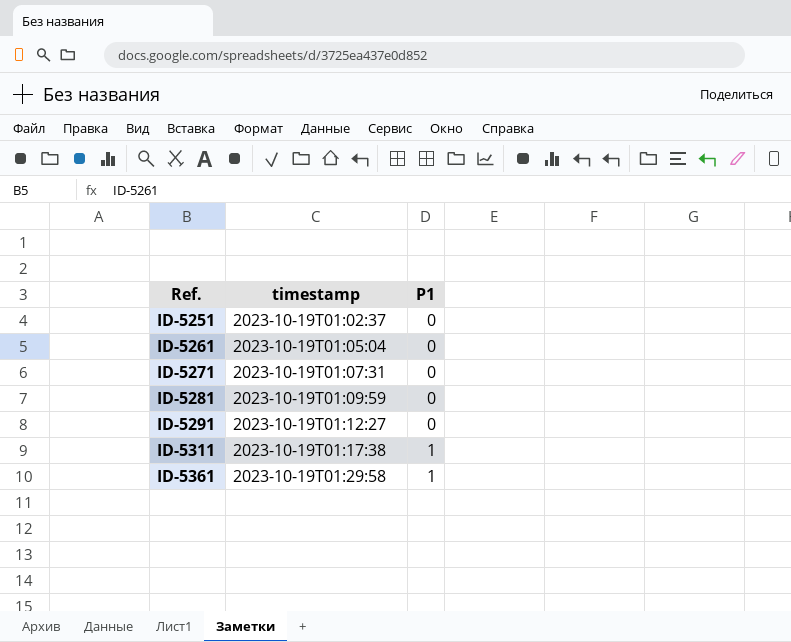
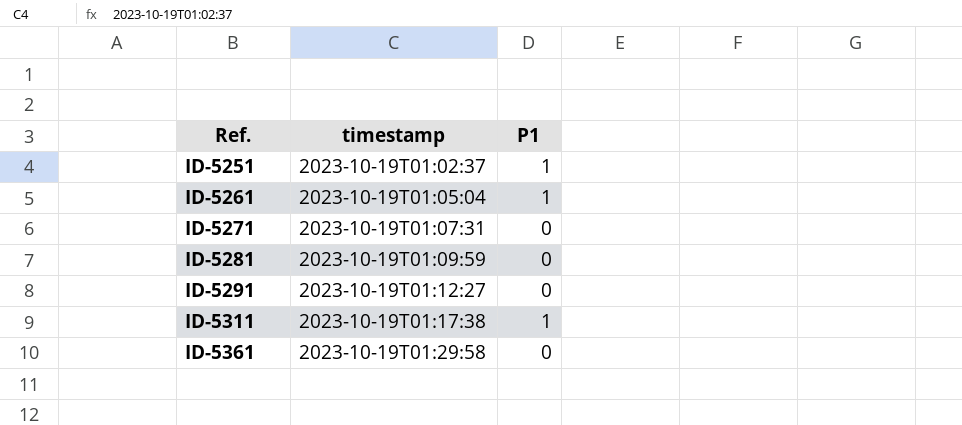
ID-5251 | P1: 0 -> 1
ID-5261 | P1: 0 -> 1
ID-5361 | P1: 1 -> 0

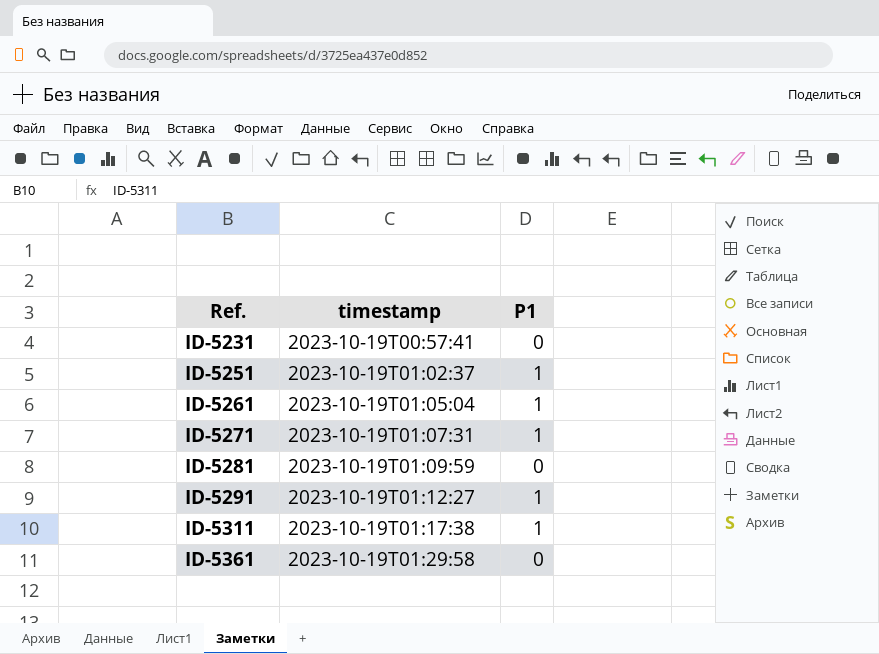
row ID-5231: none -> 2023-10-19T00:57:41 | 0
ID-5271 | P1: 0 -> 1
ID-5291 | P1: 0 -> 1

